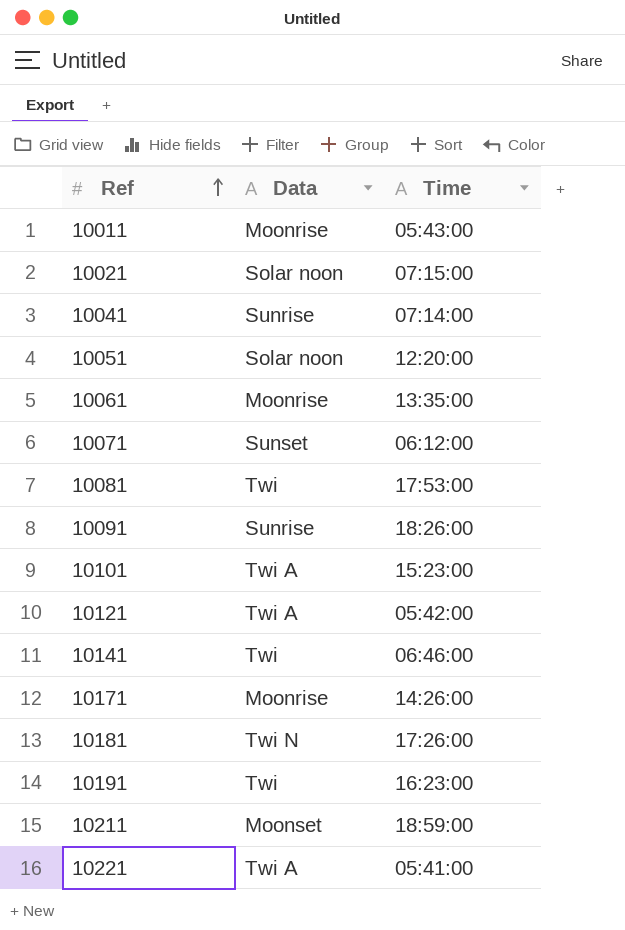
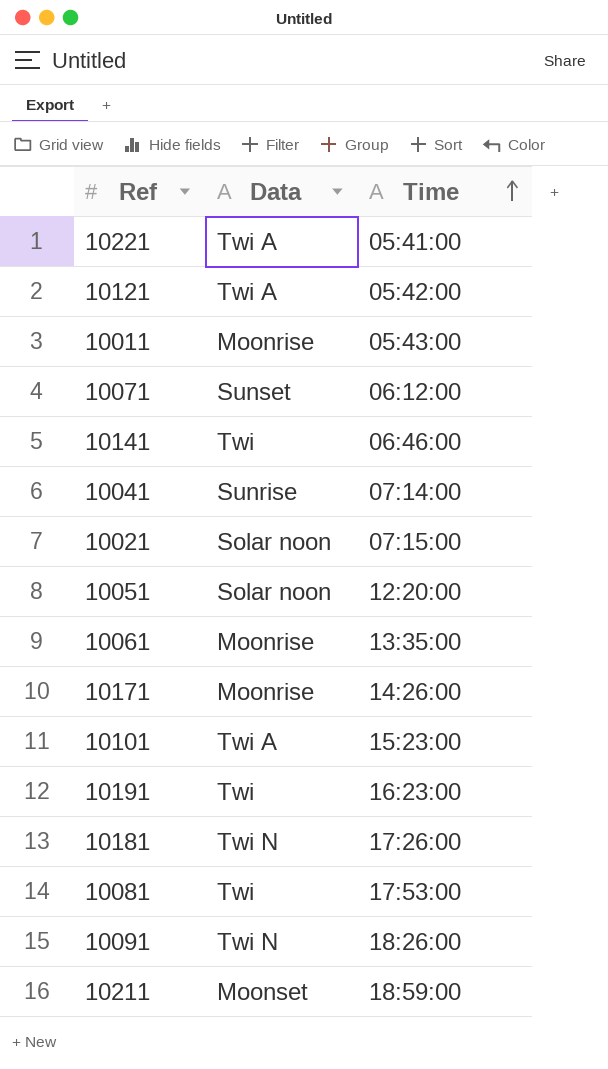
row order: Ref ascending -> Time ascending
10091 | Data: Sunrise -> Twi N

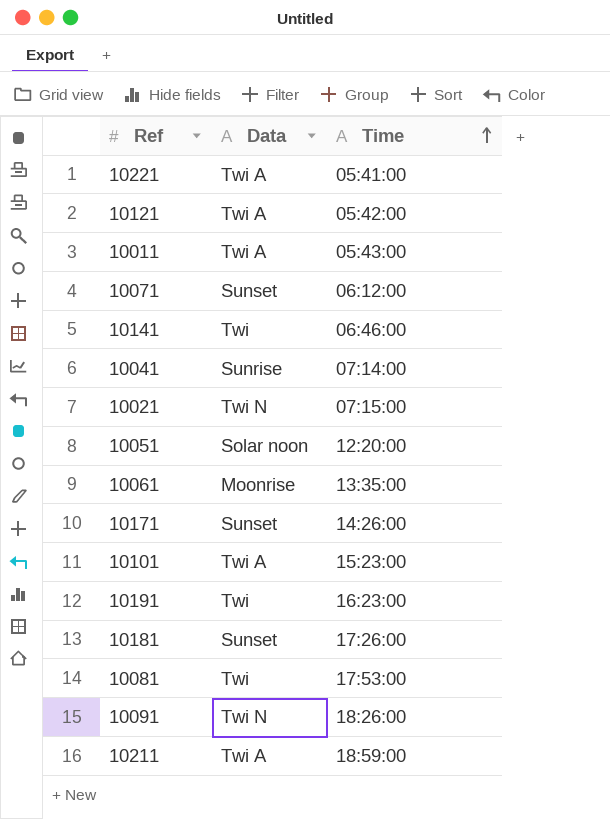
10011 | Data: Moonrise -> Twi A
10021 | Data: Solar noon -> Twi N
10171 | Data: Moonrise -> Sunset
10181 | Data: Twi N -> Sunset
10211 | Data: Moonset -> Twi A

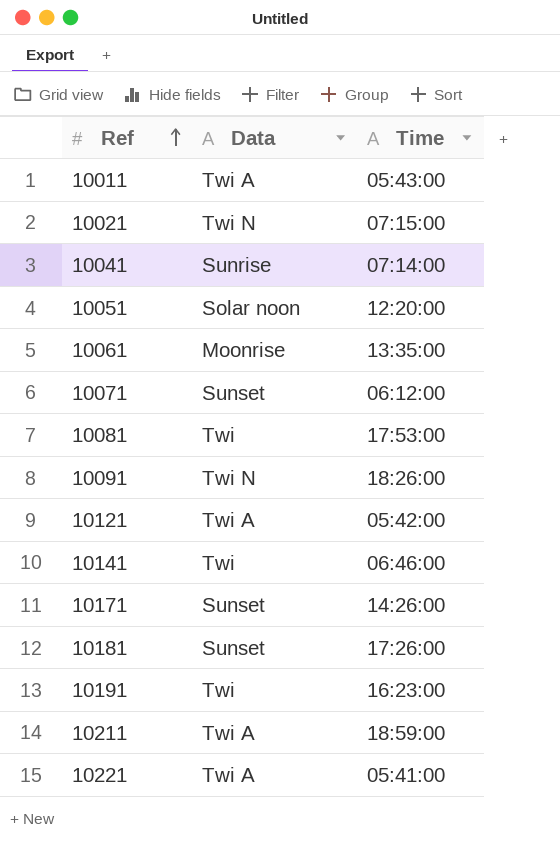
row order: Time ascending -> Ref ascending
row 10101: Twi A | 15:23:00 -> none

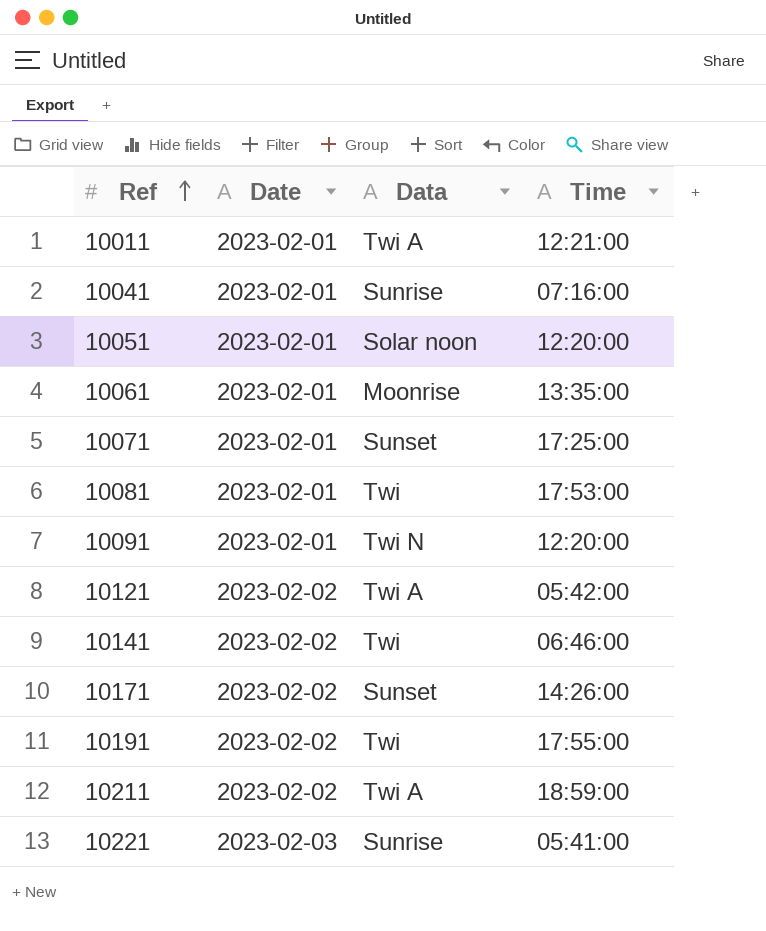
column Date | position: none -> 2
row 10021: Twi N | 07:15:00 -> none
row 10181: Sunset | 17:26:00 -> none
10011 | Time: 05:43:00 -> 12:21:00
10041 | Time: 07:14:00 -> 07:16:00
10071 | Time: 06:12:00 -> 17:25:00
10091 | Time: 18:26:00 -> 12:20:00
10191 | Time: 16:23:00 -> 17:55:00
10221 | Data: Twi A -> Sunrise

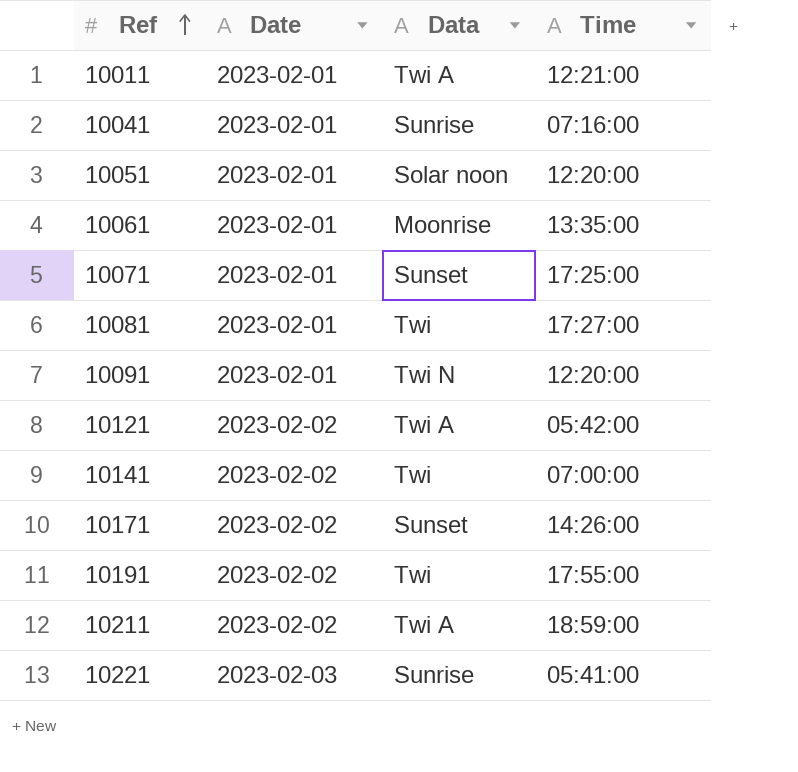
10081 | Time: 17:53:00 -> 17:27:00
10141 | Time: 06:46:00 -> 07:00:00

